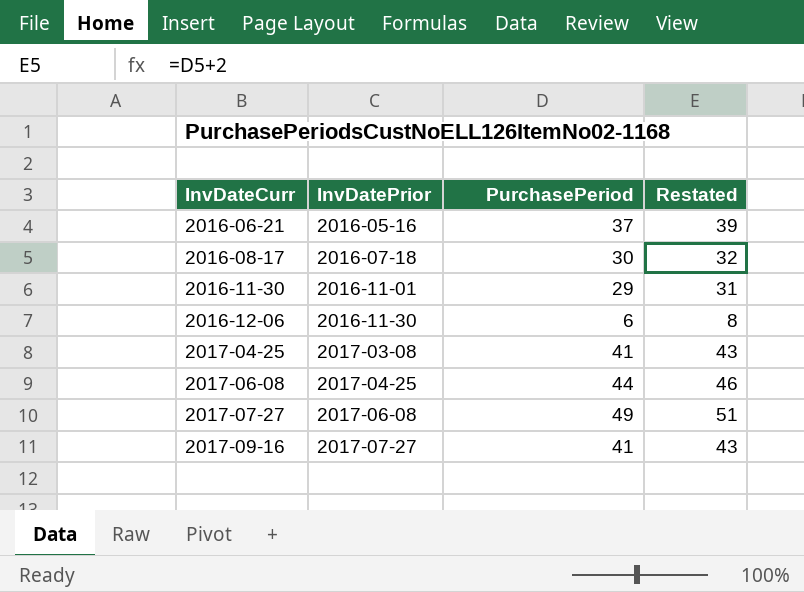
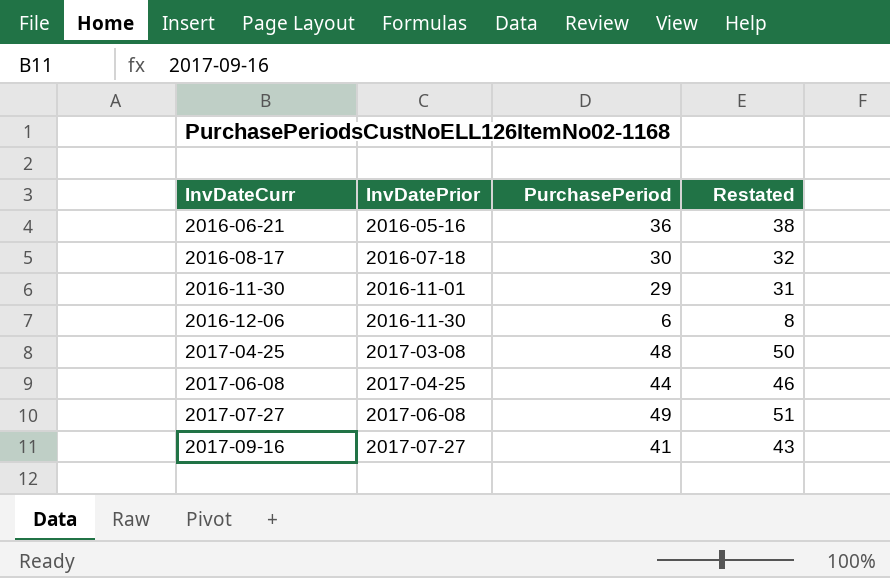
2016-06-21 | PurchasePeriod: 37 -> 36
2016-06-21 | Restated: 39 -> 38
2017-04-25 | PurchasePeriod: 41 -> 48
2017-04-25 | Restated: 43 -> 50

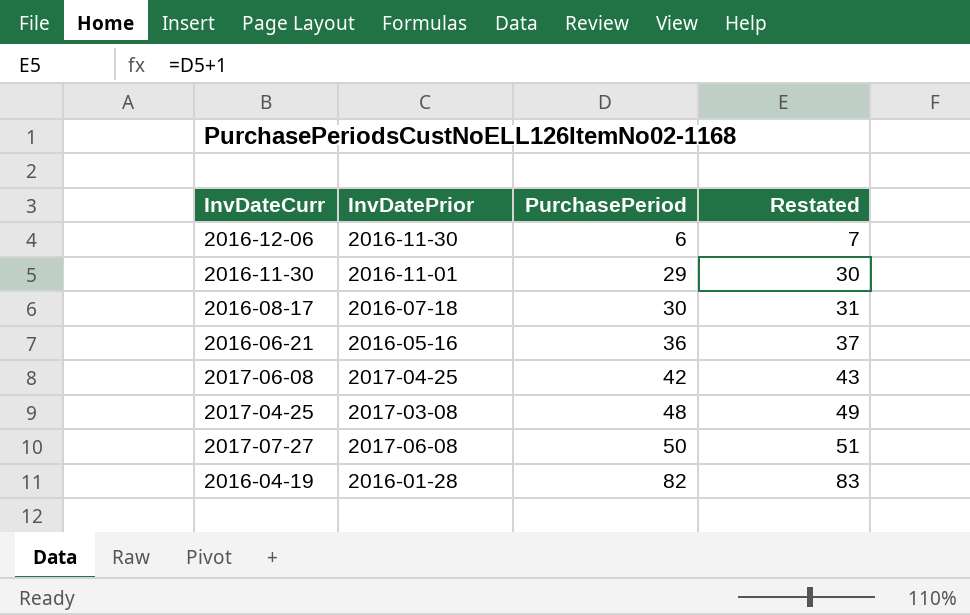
row order: InvDateCurr ascending -> PurchasePeriod ascending
column Restated | formula: [PurchasePeriod] + 2 -> [PurchasePeriod] + 1
row 2017-09-16: 2017-07-27 | 41 | 43 -> none
2017-06-08 | PurchasePeriod: 44 -> 42
2017-07-27 | PurchasePeriod: 49 -> 50
row 2016-04-19: none -> 2016-01-28 | 82 | 83

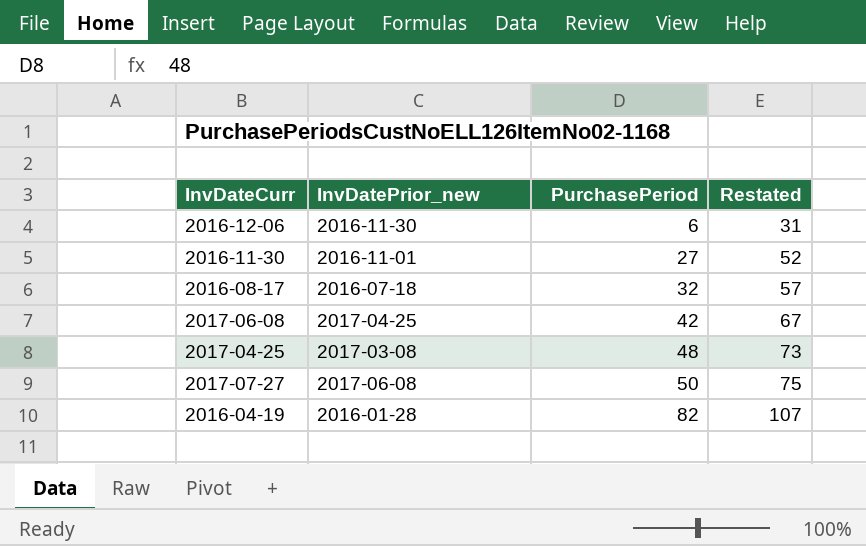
column name: InvDatePrior -> InvDatePrior_new
column Restated | formula: [PurchasePeriod] + 1 -> [PurchasePeriod] + 25
row 2016-06-21: 2016-05-16 | 36 | 37 -> none
2016-11-30 | PurchasePeriod: 29 -> 27
2016-08-17 | PurchasePeriod: 30 -> 32

